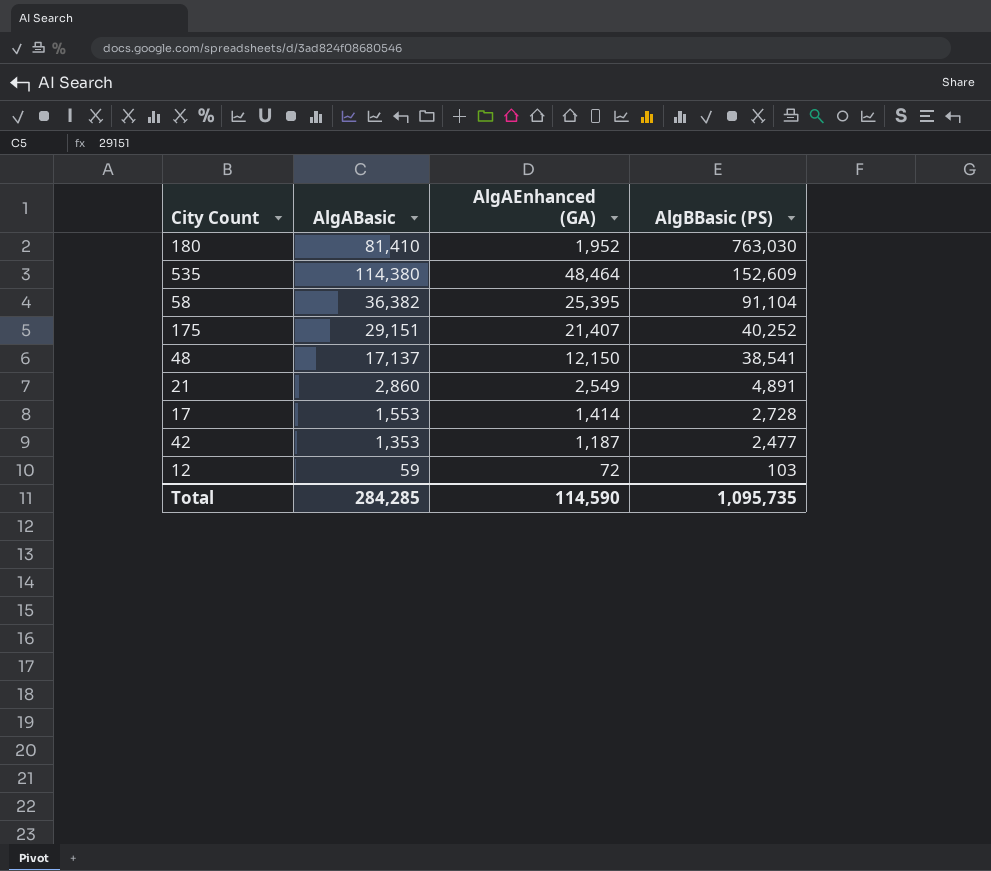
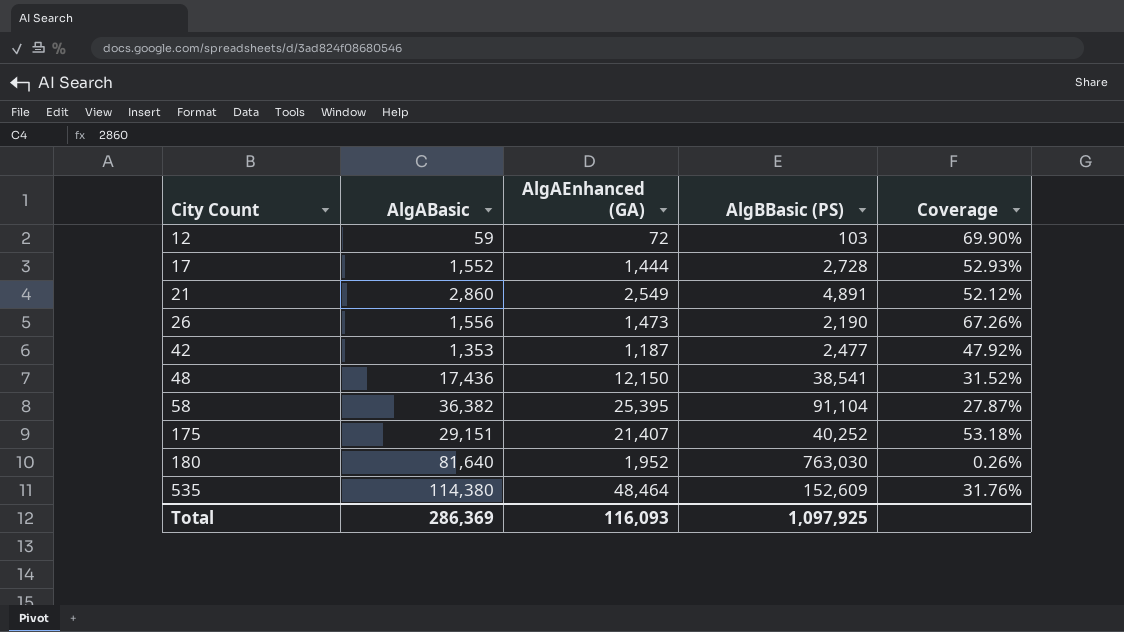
row order: AlgBBasic (PS) descending -> City Count ascending
column Coverage | formula: none -> [AlgAEnhanced (GA)] / [AlgBBasic (PS)]
17 | AlgABasic: 1,553 -> 1,552
17 | AlgAEnhanced (GA): 1,414 -> 1,444
row 26: none -> 1,556 | 1,473 | 2,190 | 67.26%
48 | AlgABasic: 17,137 -> 17,436
180 | AlgABasic: 81,410 -> 81,640
Total | AlgABasic: 284,285 -> 286,369
Total | AlgAEnhanced (GA): 114,590 -> 116,093
Total | AlgBBasic (PS): 1,095,735 -> 1,097,925

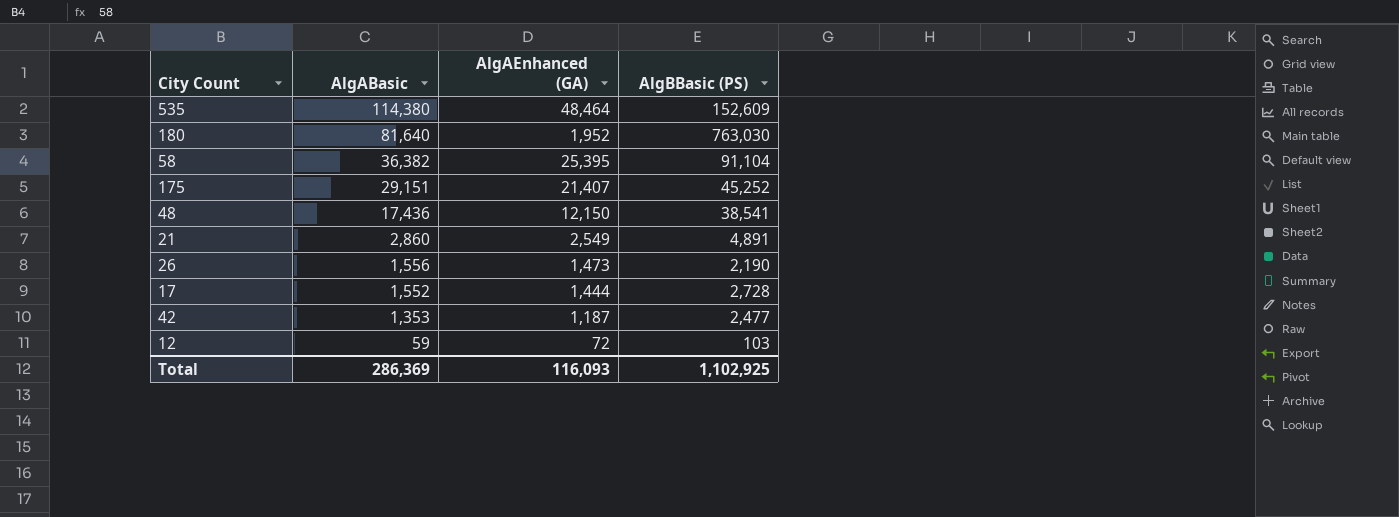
row order: City Count ascending -> AlgABasic descending
column Coverage | formula: [AlgAEnhanced (GA)] / [AlgBBasic (PS)] -> none
175 | AlgBBasic (PS): 40,252 -> 45,252
Total | AlgBBasic (PS): 1,097,925 -> 1,102,925

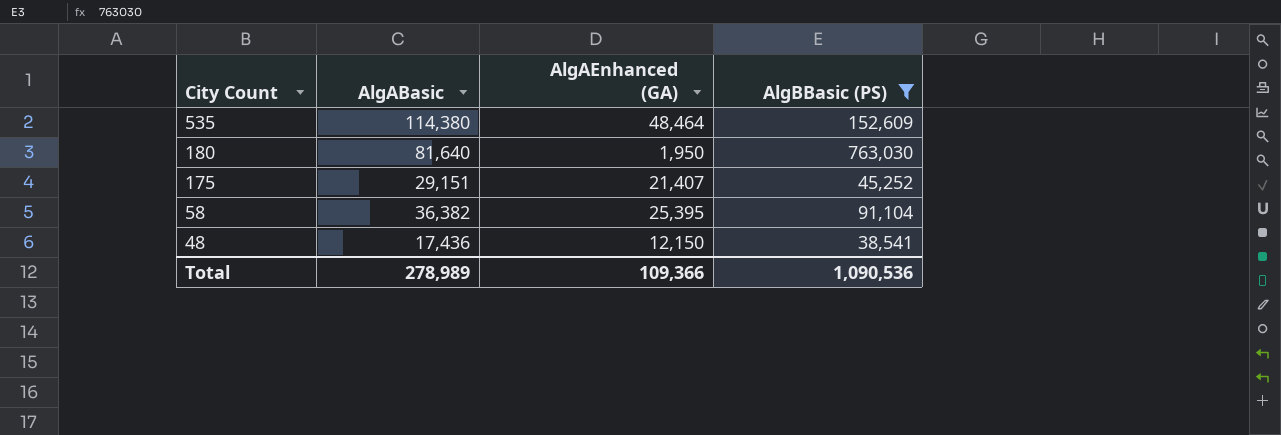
filter: none -> AlgBBasic (PS) >= 38,541
row order: AlgABasic descending -> City Count descending
180 | AlgAEnhanced (GA): 1,952 -> 1,950
Total | AlgABasic: 286,369 -> 278,989
Total | AlgAEnhanced (GA): 116,093 -> 109,366
Total | AlgBBasic (PS): 1,102,925 -> 1,090,536

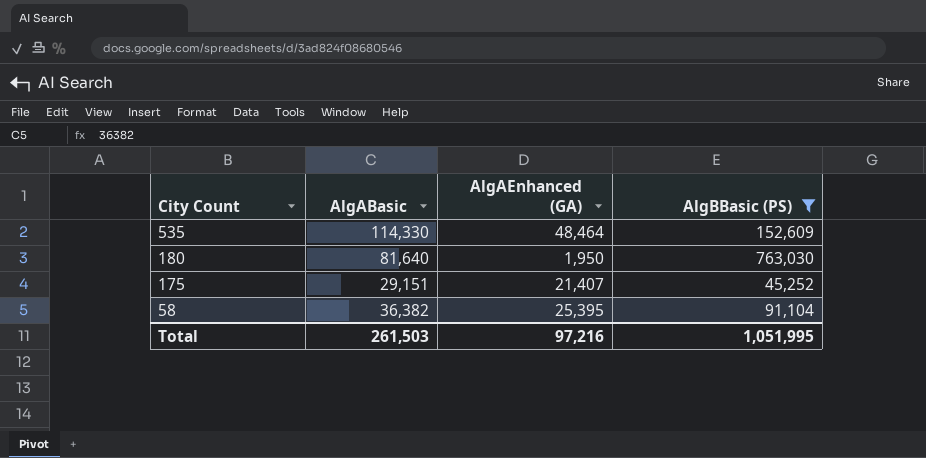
row 48: 17,436 | 12,150 | 38,541 -> none
535 | AlgABasic: 114,380 -> 114,330
Total | AlgABasic: 278,989 -> 261,503
Total | AlgAEnhanced (GA): 109,366 -> 97,216
Total | AlgBBasic (PS): 1,090,536 -> 1,051,995

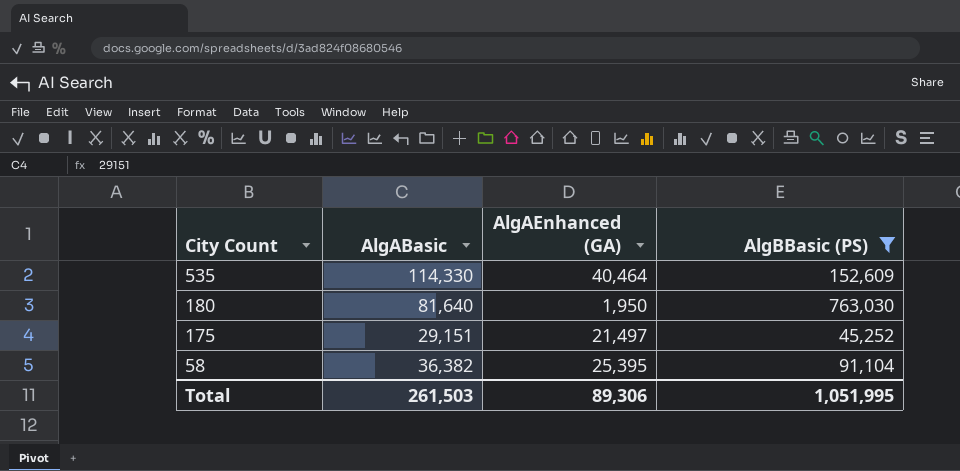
535 | AlgAEnhanced (GA): 48,464 -> 40,464
175 | AlgAEnhanced (GA): 21,407 -> 21,497
Total | AlgAEnhanced (GA): 97,216 -> 89,306

